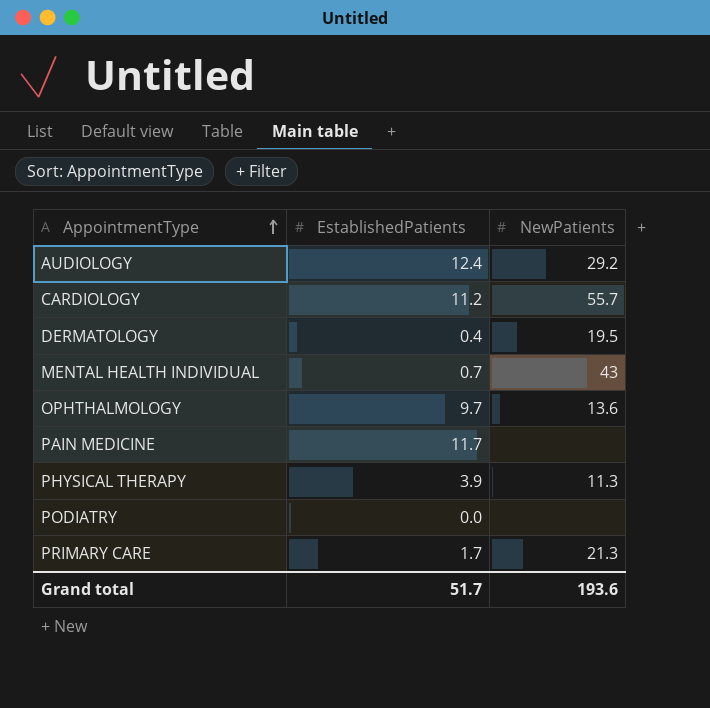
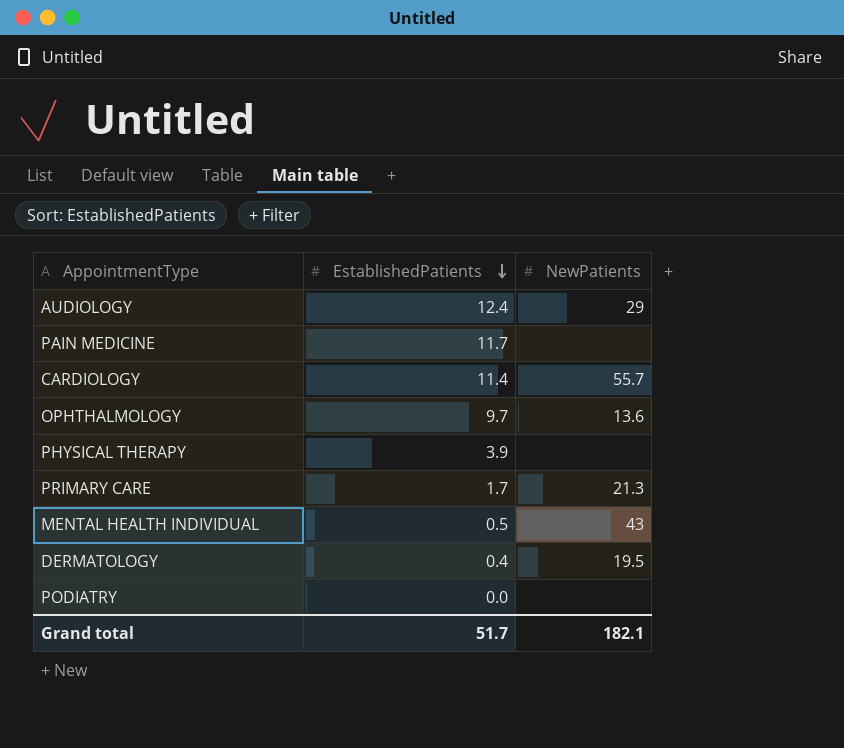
row order: AppointmentType ascending -> EstablishedPatients descending
AUDIOLOGY | NewPatients: 29.2 -> 29
CARDIOLOGY | EstablishedPatients: 11.2 -> 11.4
PHYSICAL THERAPY | NewPatients: 11.3 -> none
MENTAL HEALTH INDIVIDUAL | EstablishedPatients: 0.7 -> 0.5
Grand total | NewPatients: 193.6 -> 182.1

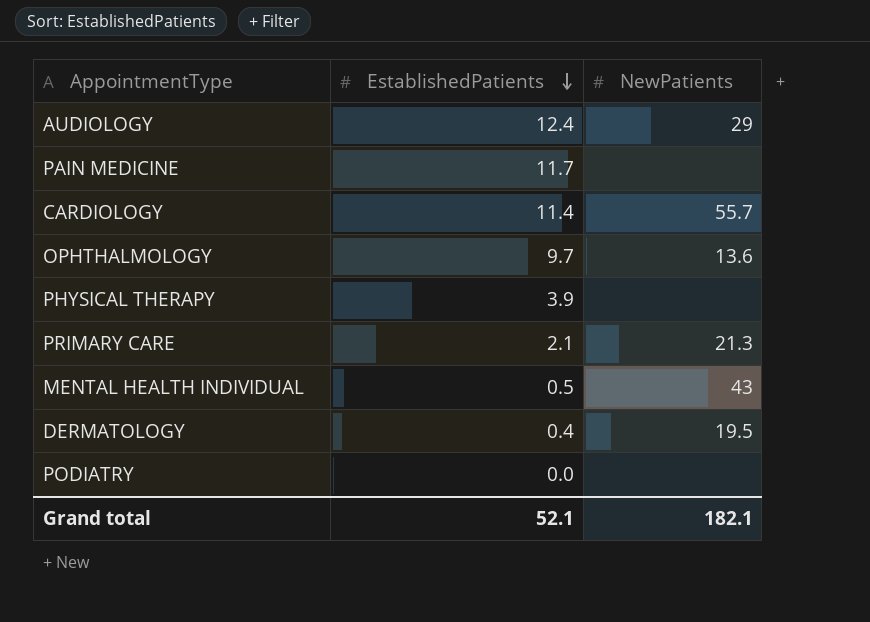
PRIMARY CARE | EstablishedPatients: 1.7 -> 2.1
Grand total | EstablishedPatients: 51.7 -> 52.1

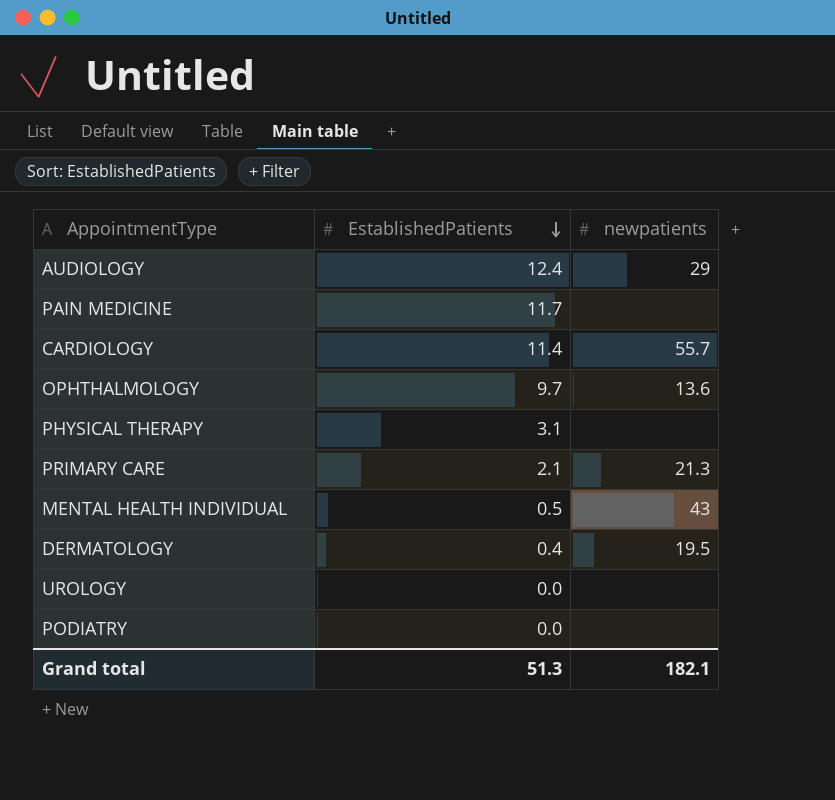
column name: NewPatients -> newpatients
PHYSICAL THERAPY | EstablishedPatients: 3.9 -> 3.1
row UROLOGY: none -> 0.0 | none
Grand total | EstablishedPatients: 52.1 -> 51.3

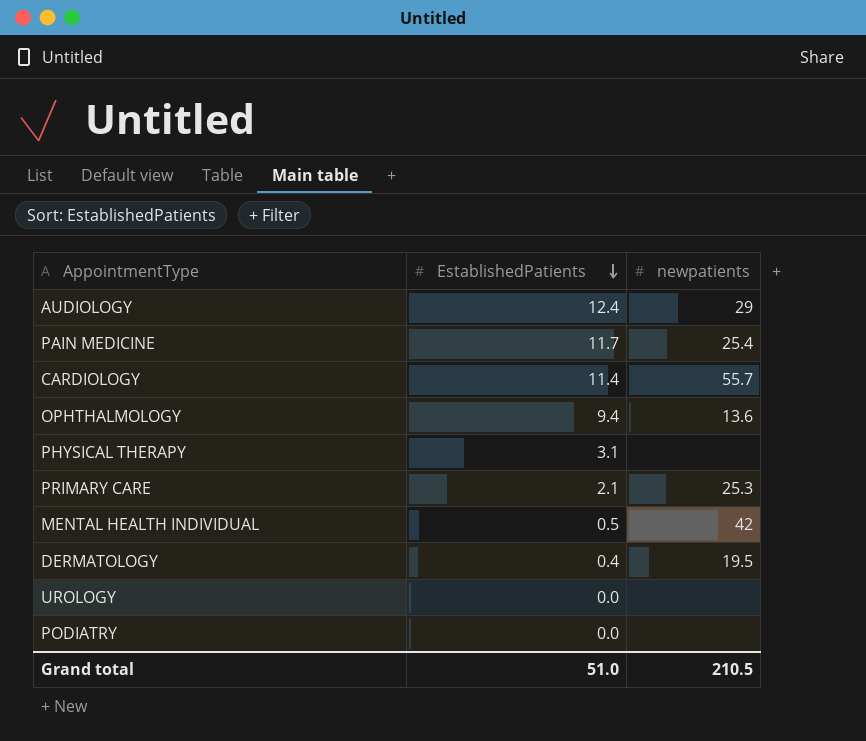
PAIN MEDICINE | newpatients: none -> 25.4
OPHTHALMOLOGY | EstablishedPatients: 9.7 -> 9.4
PRIMARY CARE | newpatients: 21.3 -> 25.3
MENTAL HEALTH INDIVIDUAL | newpatients: 43 -> 42
Grand total | EstablishedPatients: 51.3 -> 51.0
Grand total | newpatients: 182.1 -> 210.5

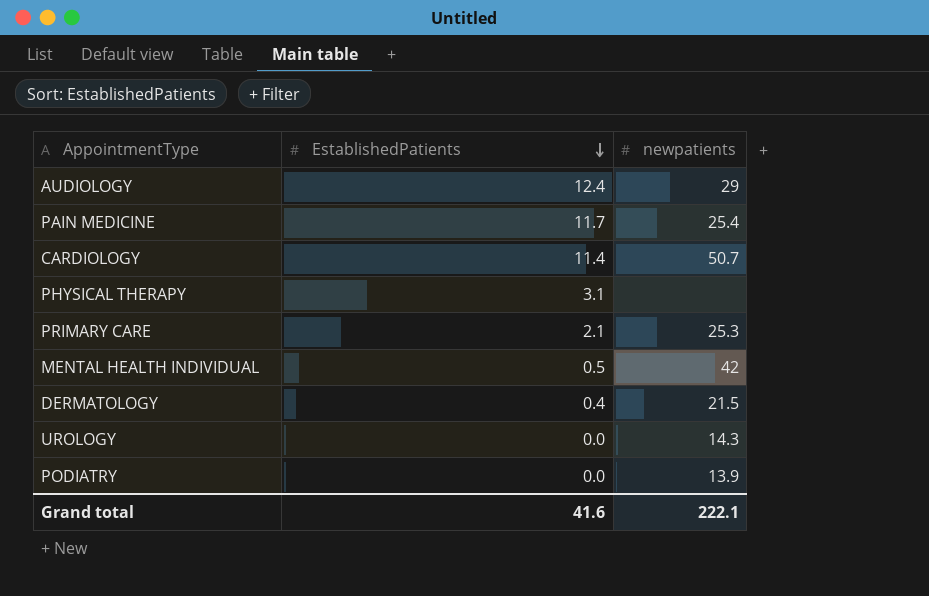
row OPHTHALMOLOGY: 9.4 | 13.6 -> none
CARDIOLOGY | newpatients: 55.7 -> 50.7
DERMATOLOGY | newpatients: 19.5 -> 21.5
UROLOGY | newpatients: none -> 14.3
PODIATRY | newpatients: none -> 13.9
Grand total | EstablishedPatients: 51.0 -> 41.6
Grand total | newpatients: 210.5 -> 222.1

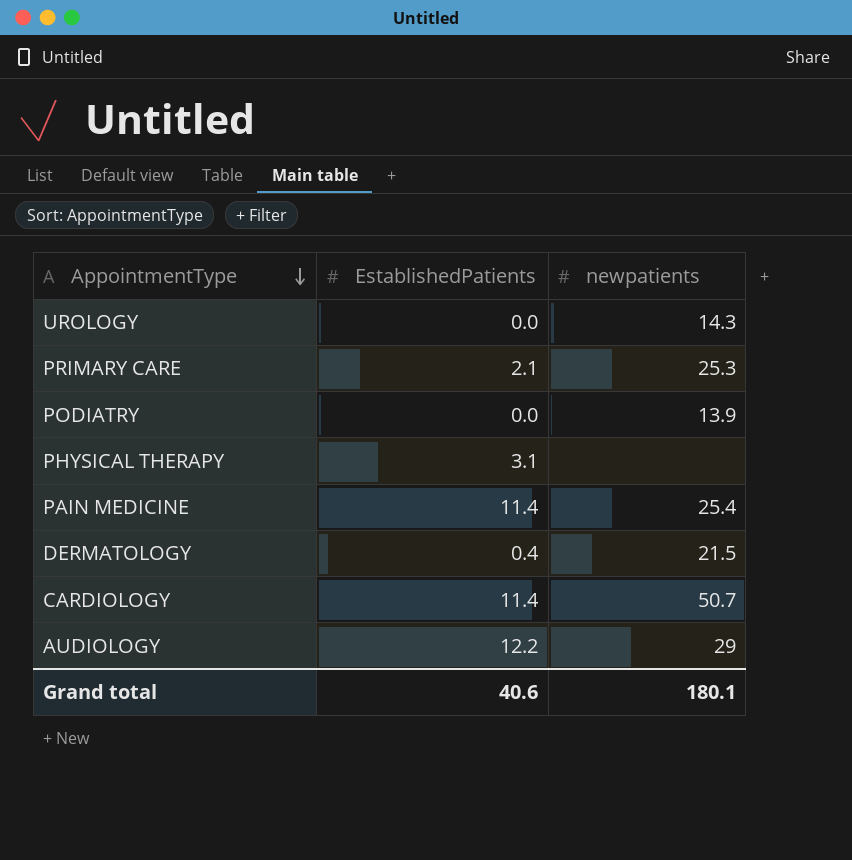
row order: EstablishedPatients descending -> AppointmentType descending
row MENTAL HEALTH INDIVIDUAL: 0.5 | 42 -> none
PAIN MEDICINE | EstablishedPatients: 11.7 -> 11.4
AUDIOLOGY | EstablishedPatients: 12.4 -> 12.2
Grand total | EstablishedPatients: 41.6 -> 40.6
Grand total | newpatients: 222.1 -> 180.1

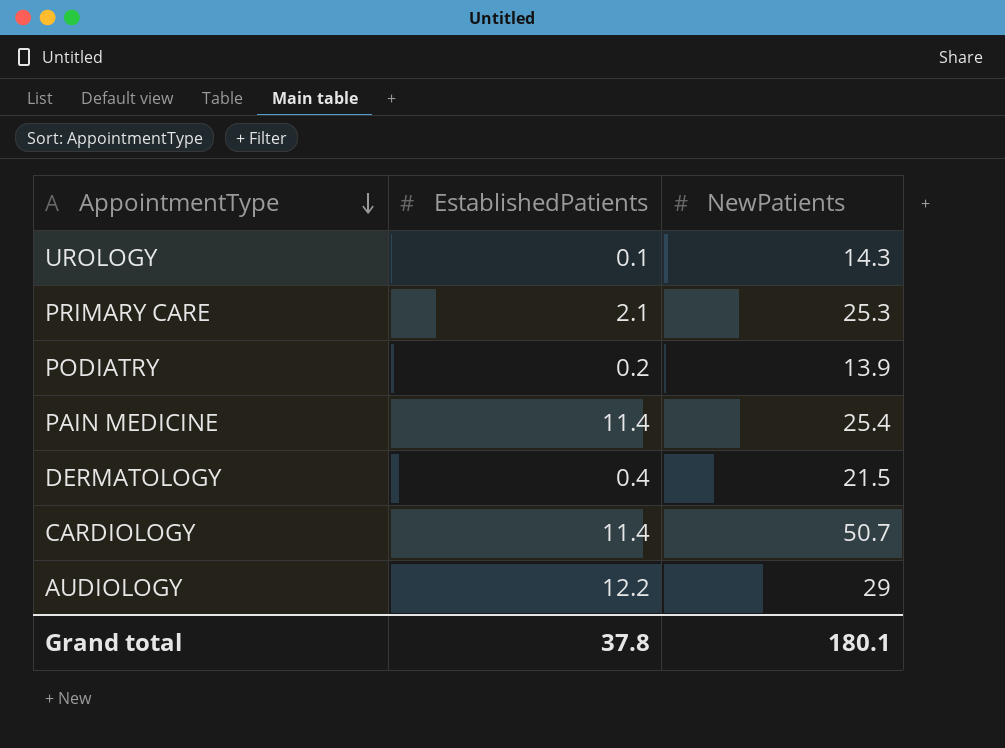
column name: newpatients -> NewPatients
row PHYSICAL THERAPY: 3.1 | none -> none
UROLOGY | EstablishedPatients: 0.0 -> 0.1
PODIATRY | EstablishedPatients: 0.0 -> 0.2
Grand total | EstablishedPatients: 40.6 -> 37.8

